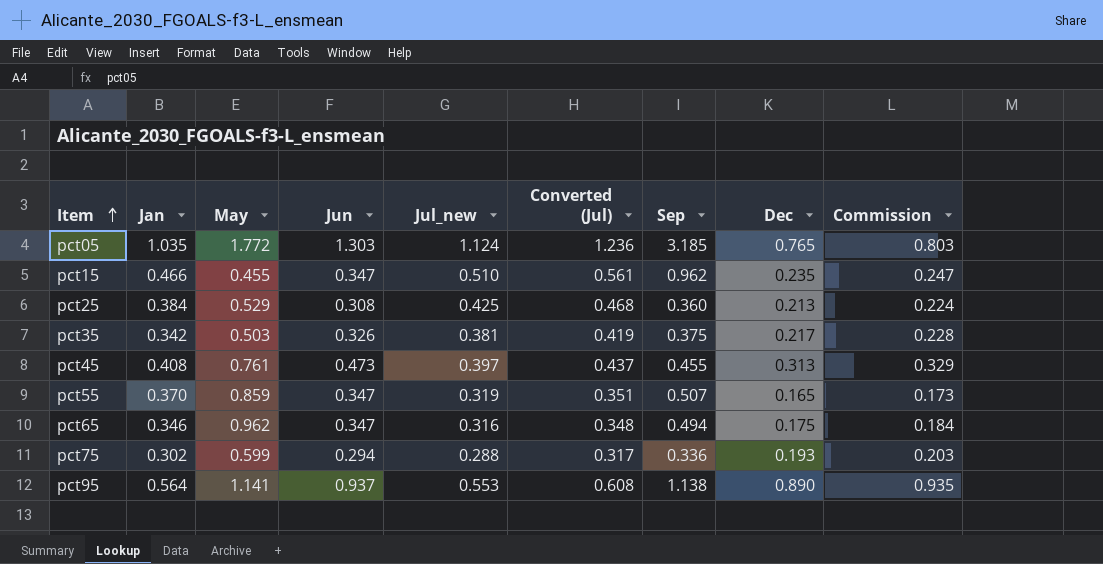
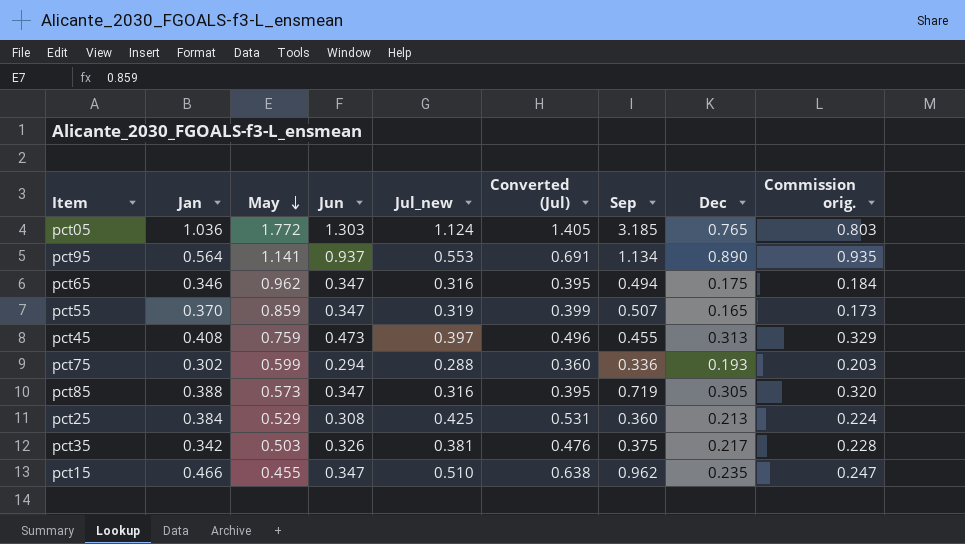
row order: Item ascending -> May descending
column Converted (Jul) | formula: [Jul_new] * 1.1 -> [Jul_new] * 1.25
column name: Commission -> Commission orig.
pct05 | Jan: 1.035 -> 1.036
pct95 | Sep: 1.138 -> 1.134
pct45 | May: 0.761 -> 0.759
row pct85: none -> 0.388 | 0.573 | 0.347 | 0.316 | 0.395 | 0.719 | 0.305 | 0.320

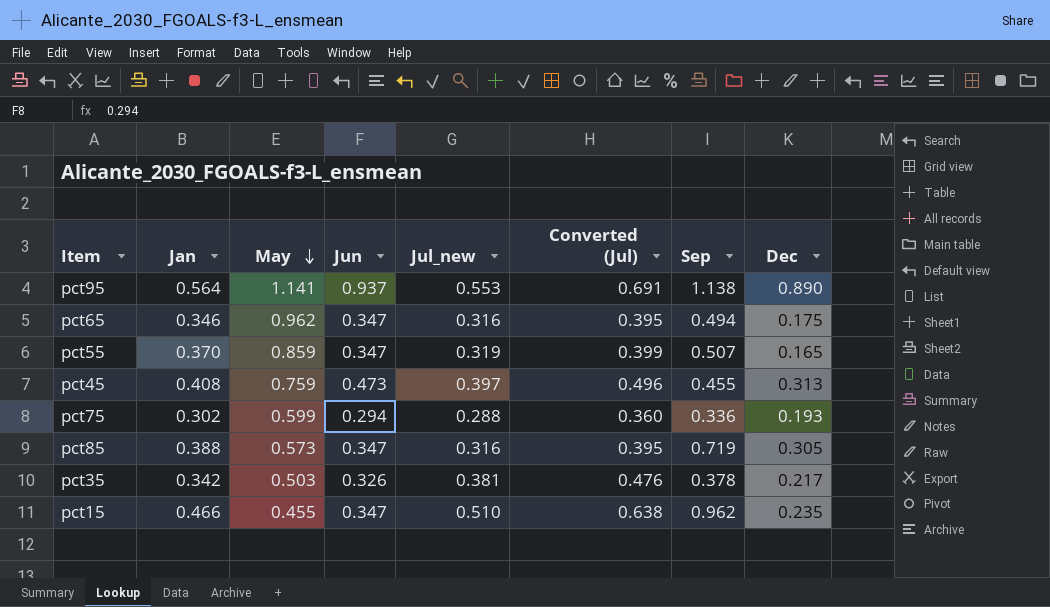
column Commission orig. | formula: [Dec] * 1.05 -> none
row pct05: 1.036 | 1.772 | 1.303 | 1.124 | 1.405 | 3.185 | 0.765 | 0.803 -> none
row pct25: 0.384 | 0.529 | 0.308 | 0.425 | 0.531 | 0.360 | 0.213 | 0.224 -> none
pct95 | Sep: 1.134 -> 1.138
pct35 | Sep: 0.375 -> 0.378

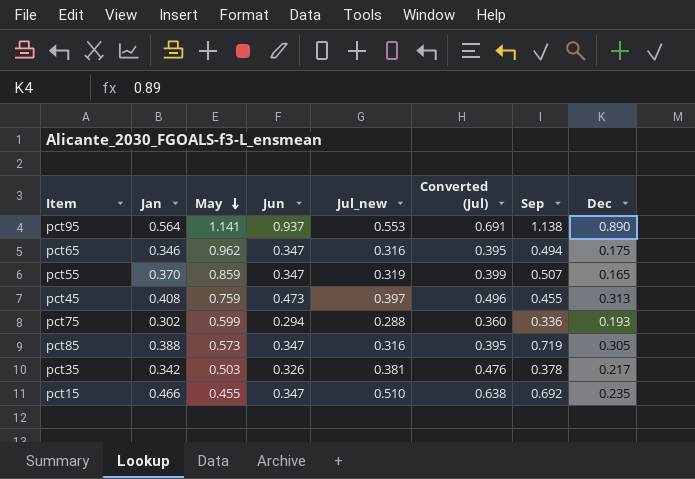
pct15 | Sep: 0.962 -> 0.692

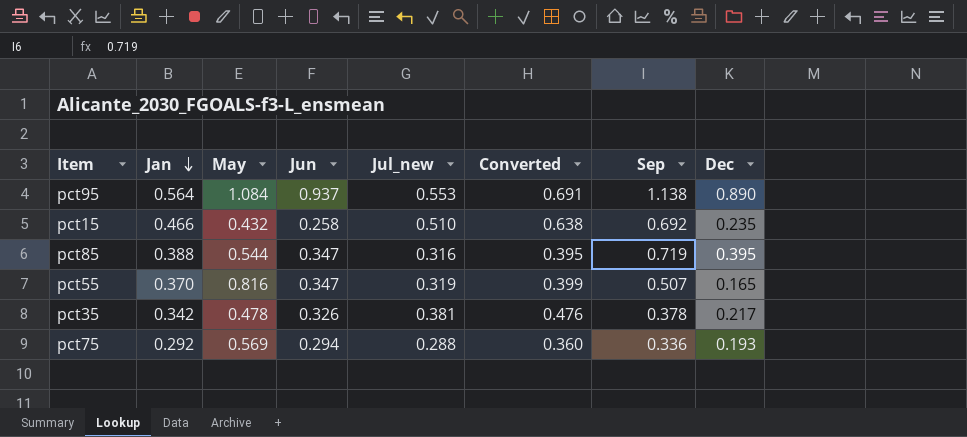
row order: May descending -> Jan descending
column name: Converted (Jul) -> Converted
row pct65: 0.346 | 0.962 | 0.347 | 0.316 | 0.395 | 0.494 | 0.175 -> none
row pct45: 0.408 | 0.759 | 0.473 | 0.397 | 0.496 | 0.455 | 0.313 -> none
pct95 | May: 1.141 -> 1.084
pct15 | May: 0.455 -> 0.432
pct15 | Jun: 0.347 -> 0.258
pct85 | May: 0.573 -> 0.544
pct85 | Dec: 0.305 -> 0.395
pct55 | May: 0.859 -> 0.816
pct35 | May: 0.503 -> 0.478
pct75 | Jan: 0.302 -> 0.292
pct75 | May: 0.599 -> 0.569

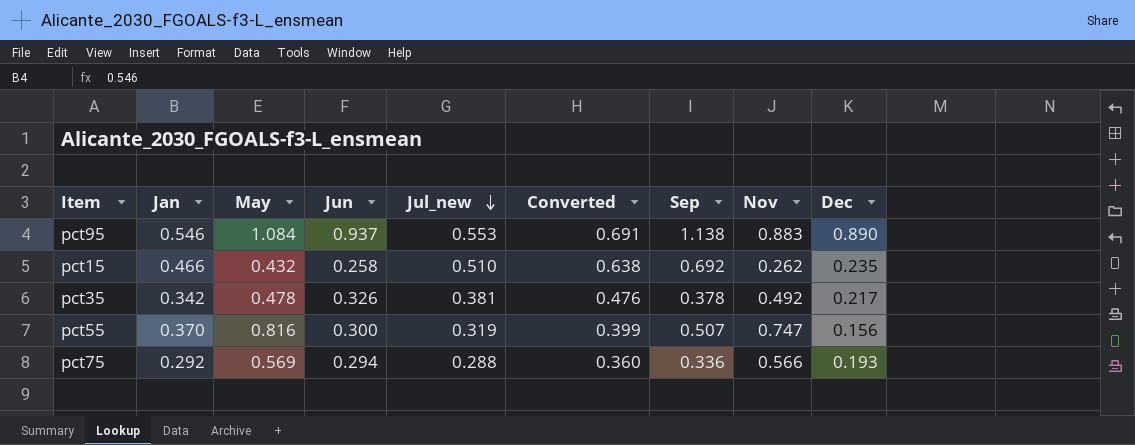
row order: Jan descending -> Jul_new descending
column Nov | position: none -> 8
row pct85: 0.388 | 0.544 | 0.347 | 0.316 | 0.395 | 0.719 | 0.395 -> none
pct95 | Jan: 0.564 -> 0.546
pct55 | Jun: 0.347 -> 0.300
pct55 | Dec: 0.165 -> 0.156

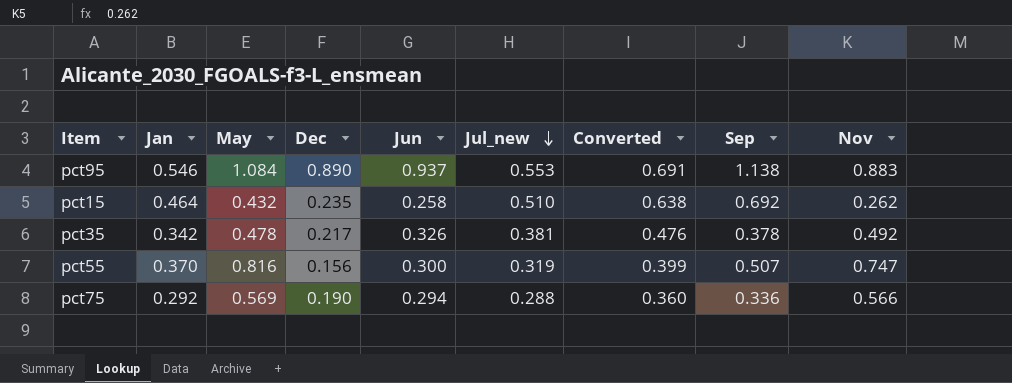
column Dec | position: 9 -> 4
pct15 | Jan: 0.466 -> 0.464
pct75 | Dec: 0.193 -> 0.190

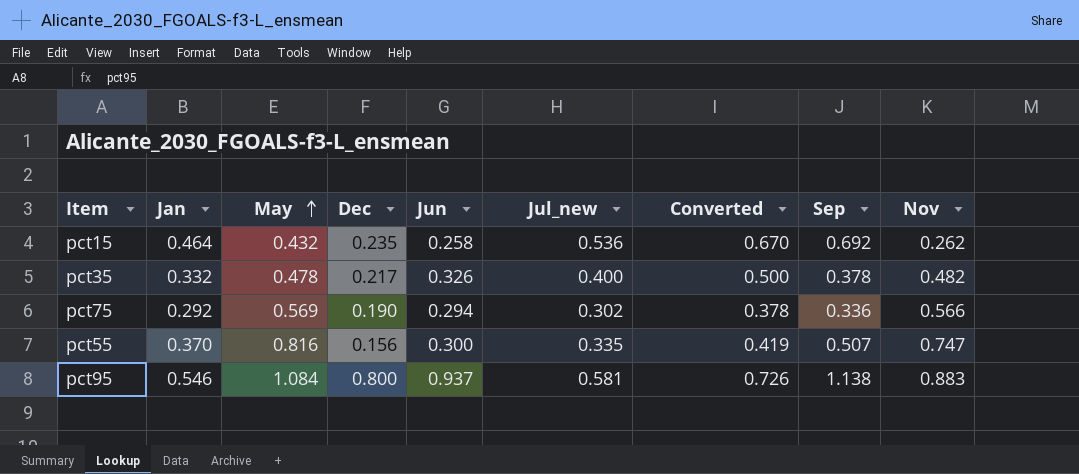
row order: Jul_new descending -> May ascending
pct15 | Jul_new: 0.510 -> 0.536
pct15 | Converted: 0.638 -> 0.670
pct35 | Jan: 0.342 -> 0.332
pct35 | Jul_new: 0.381 -> 0.400
pct35 | Converted: 0.476 -> 0.500
pct35 | Nov: 0.492 -> 0.482
pct75 | Jul_new: 0.288 -> 0.302
pct75 | Converted: 0.360 -> 0.378
pct55 | Jul_new: 0.319 -> 0.335
pct55 | Converted: 0.399 -> 0.419
pct95 | Dec: 0.890 -> 0.800
pct95 | Jul_new: 0.553 -> 0.581
pct95 | Converted: 0.691 -> 0.726

